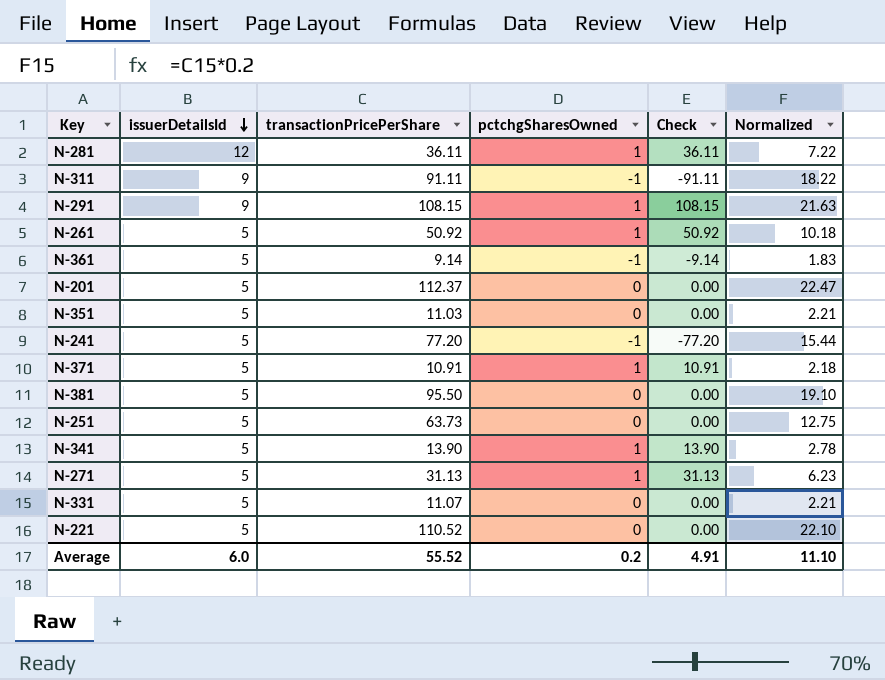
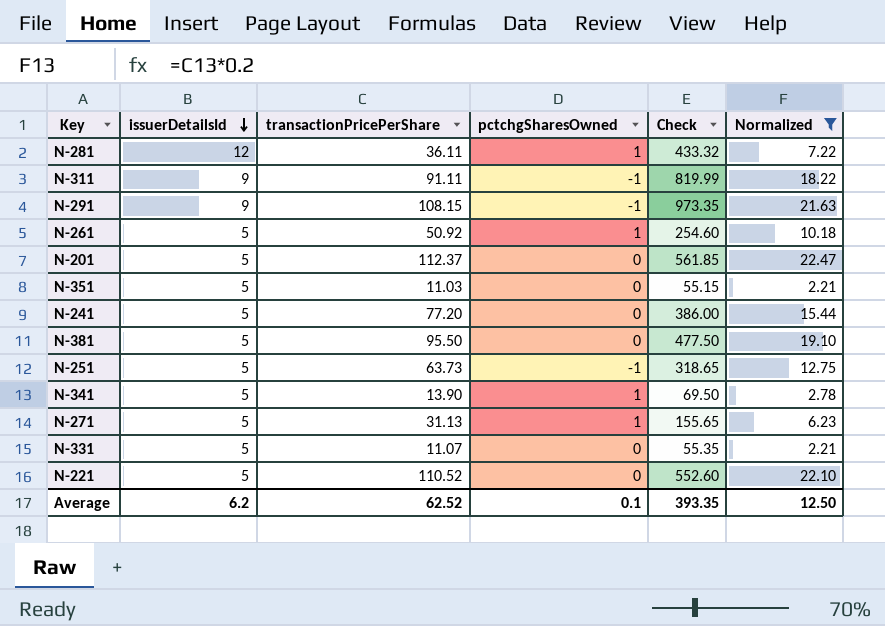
filter: none -> Normalized >= 2.21
column Check | formula: [transactionPricePerShare] * [pctchgSharesOwned] -> [issuerDetailsId] * [transactionPricePerShare]
N-291 | pctchgSharesOwned: 1 -> -1
N-241 | pctchgSharesOwned: -1 -> 0
N-251 | pctchgSharesOwned: 0 -> -1
Average | issuerDetailsId: 6.0 -> 6.2
Average | transactionPricePerShare: 55.52 -> 62.52
Average | pctchgSharesOwned: 0.2 -> 0.1
Average | Check: 4.91 -> 393.35
Average | Normalized: 11.10 -> 12.50

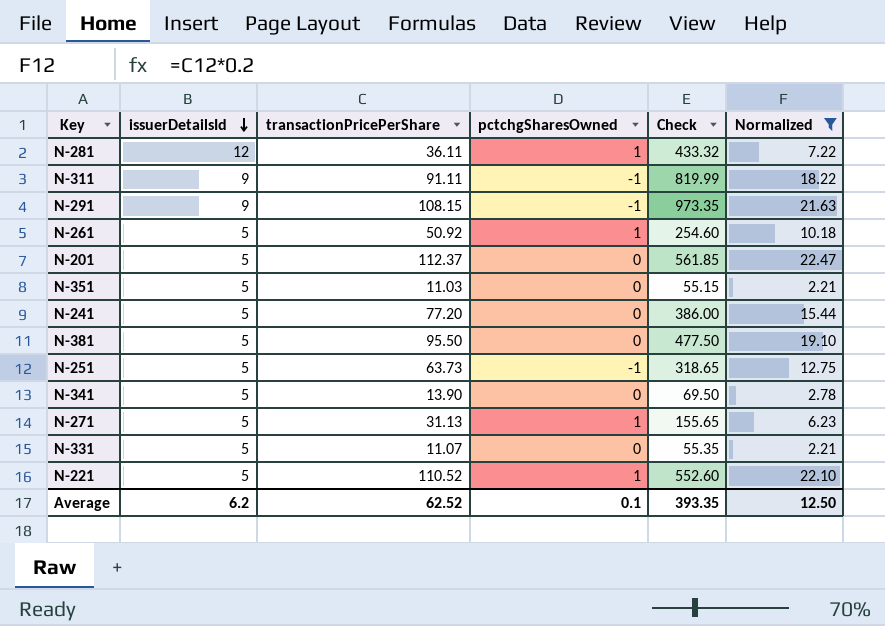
N-341 | pctchgSharesOwned: 1 -> 0
N-221 | pctchgSharesOwned: 0 -> 1

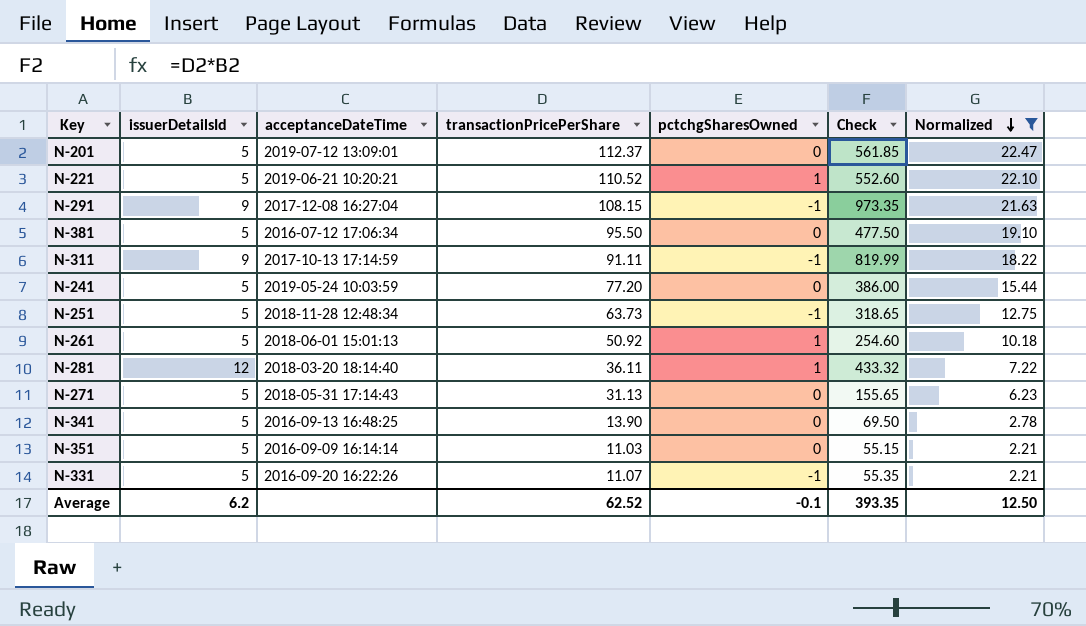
row order: issuerDetailsId descending -> Normalized descending
column acceptanceDateTime | position: none -> 3
N-271 | pctchgSharesOwned: 1 -> 0
N-331 | pctchgSharesOwned: 0 -> -1
Average | pctchgSharesOwned: 0.1 -> -0.1

